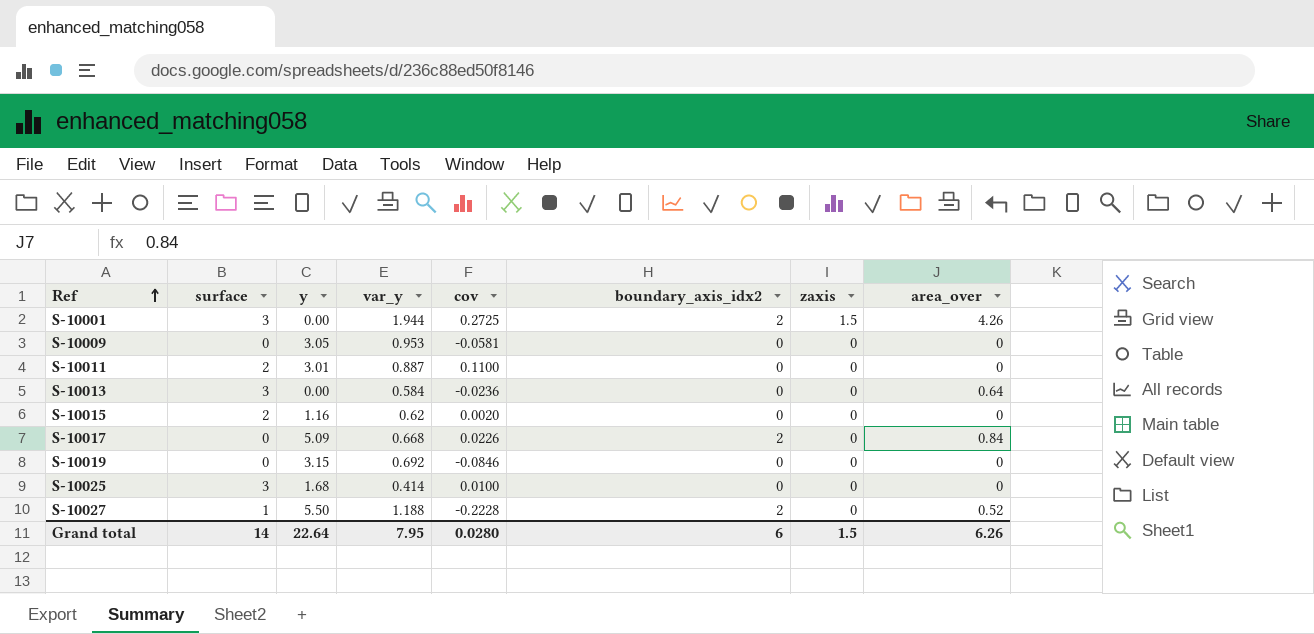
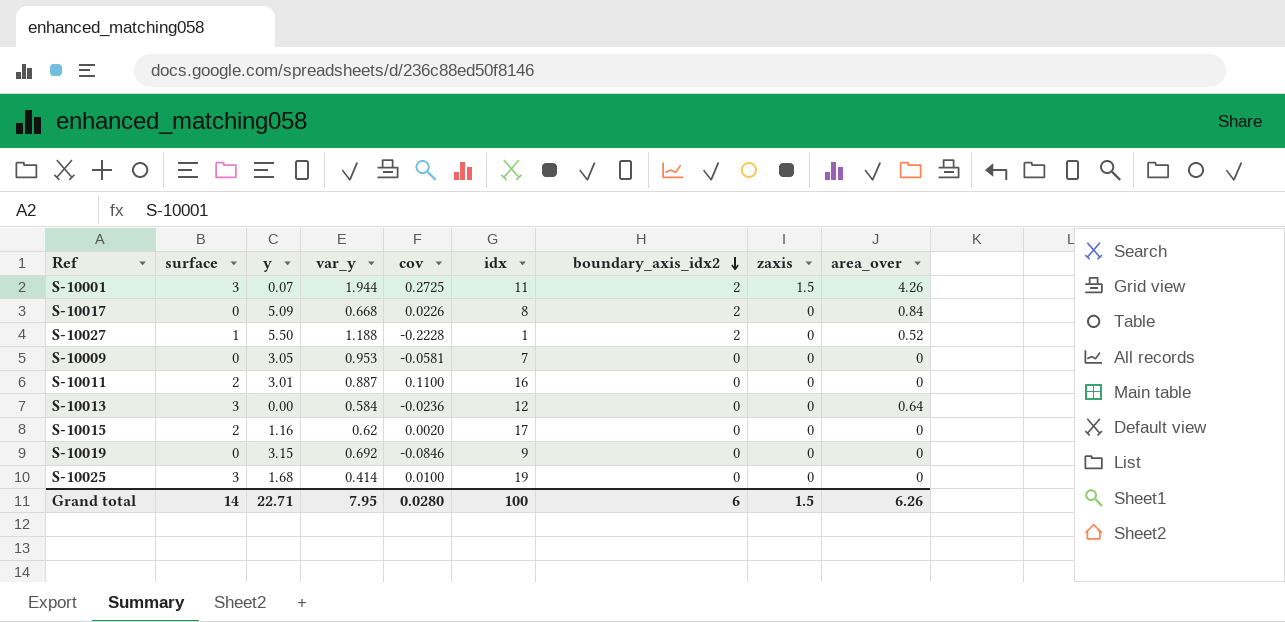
row order: Ref ascending -> boundary_axis_idx2 descending
column idx | position: none -> 6
S-10001 | y: 0.00 -> 0.07
Grand total | y: 22.64 -> 22.71

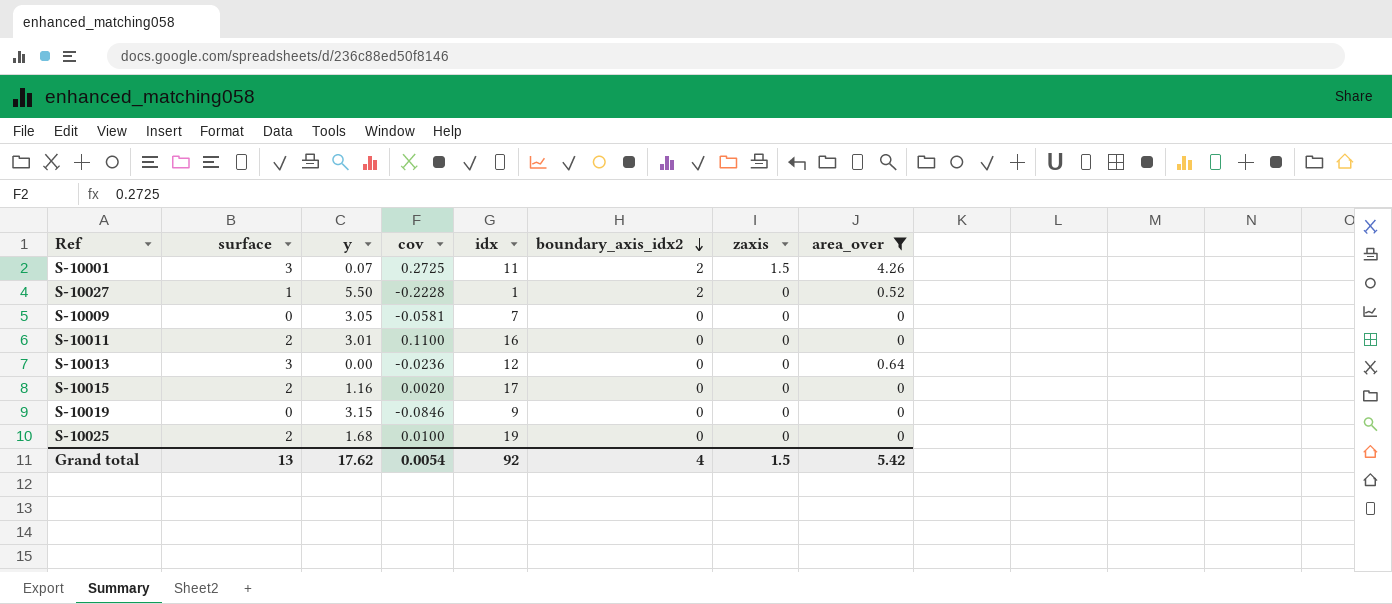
filter: none -> area_over != 0.84
column var_y | position: 4 -> none
S-10025 | surface: 3 -> 2
Grand total | surface: 14 -> 13
Grand total | y: 22.71 -> 17.62
Grand total | cov: 0.0280 -> 0.0054
Grand total | idx: 100 -> 92
Grand total | boundary_axis_idx2: 6 -> 4
Grand total | area_over: 6.26 -> 5.42

